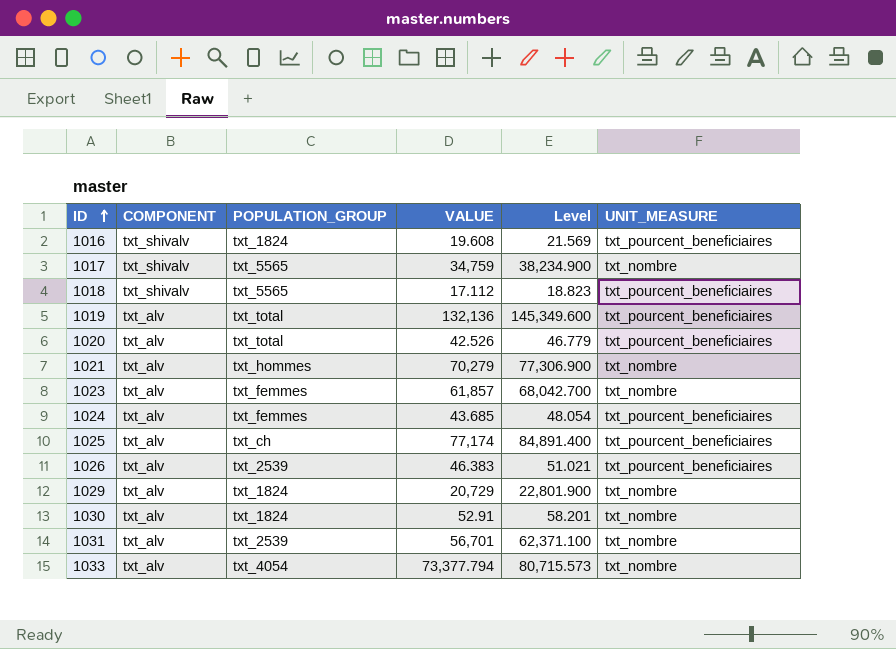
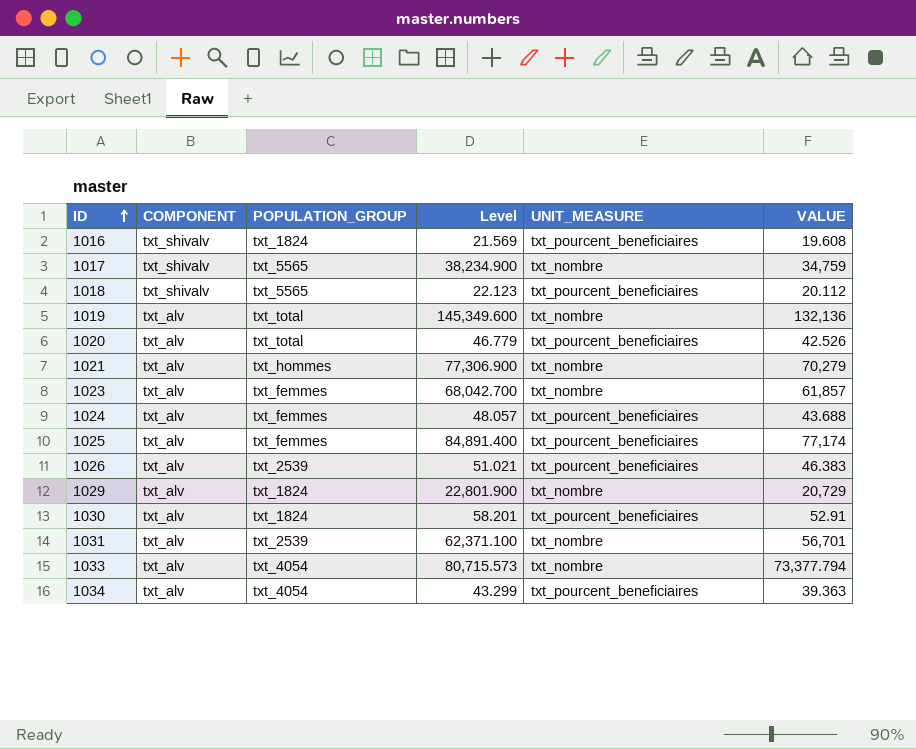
column VALUE | position: 4 -> 6
1018 | Level: 18.823 -> 22.123
1018 | VALUE: 17.112 -> 20.112
1019 | UNIT_MEASURE: txt_pourcent_beneficiaires -> txt_nombre
1024 | Level: 48.054 -> 48.057
1024 | VALUE: 43.685 -> 43.688
1025 | POPULATION_GROUP: txt_ch -> txt_femmes
1030 | UNIT_MEASURE: txt_nombre -> txt_pourcent_beneficiaires
row 1034: none -> txt_alv | txt_4054 | 43.299 | txt_pourcent_beneficiaires | 39.363

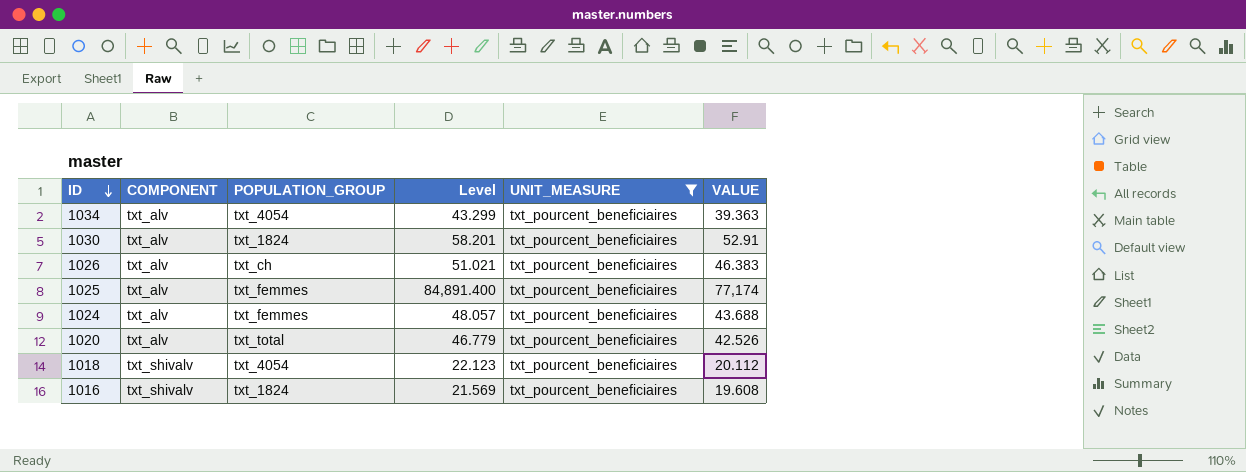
filter: none -> UNIT_MEASURE = txt_pourcent_beneficiaires
row order: ID ascending -> ID descending
1026 | POPULATION_GROUP: txt_2539 -> txt_ch
1018 | POPULATION_GROUP: txt_5565 -> txt_4054

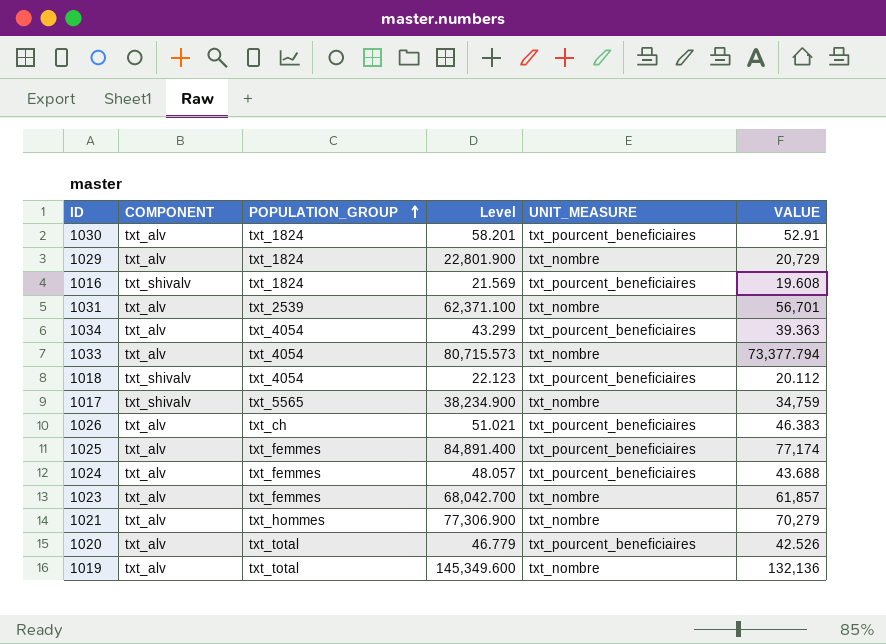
filter: UNIT_MEASURE = txt_pourcent_beneficiaires -> none
row order: ID descending -> POPULATION_GROUP ascending

